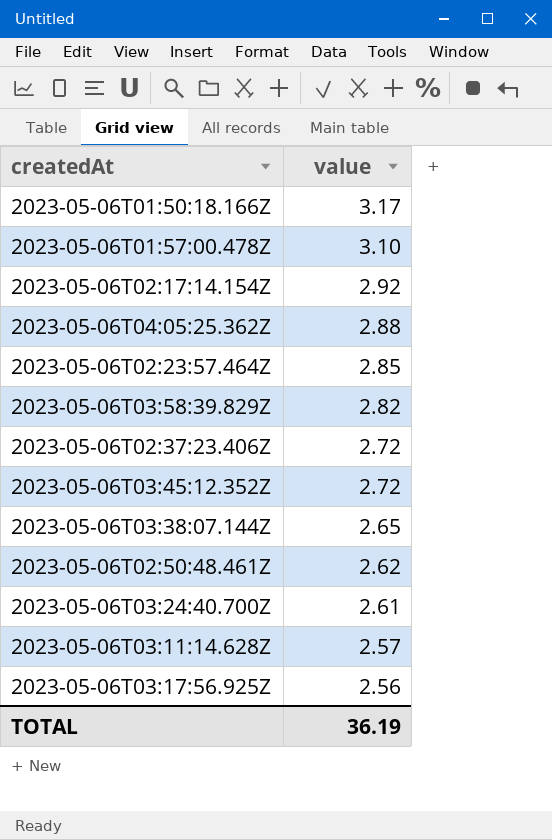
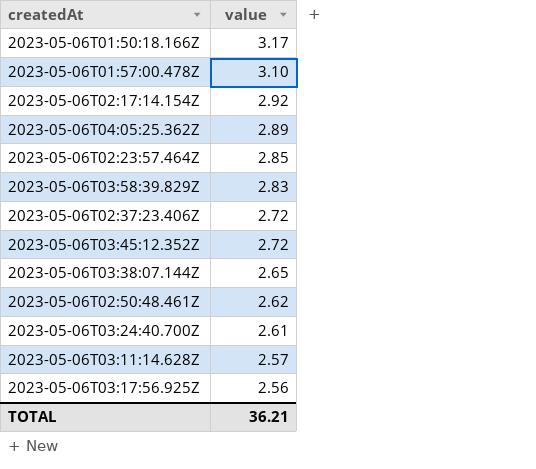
2023-05-06T04:05:25.362Z | value: 2.88 -> 2.89
2023-05-06T03:58:39.829Z | value: 2.82 -> 2.83
TOTAL | value: 36.19 -> 36.21

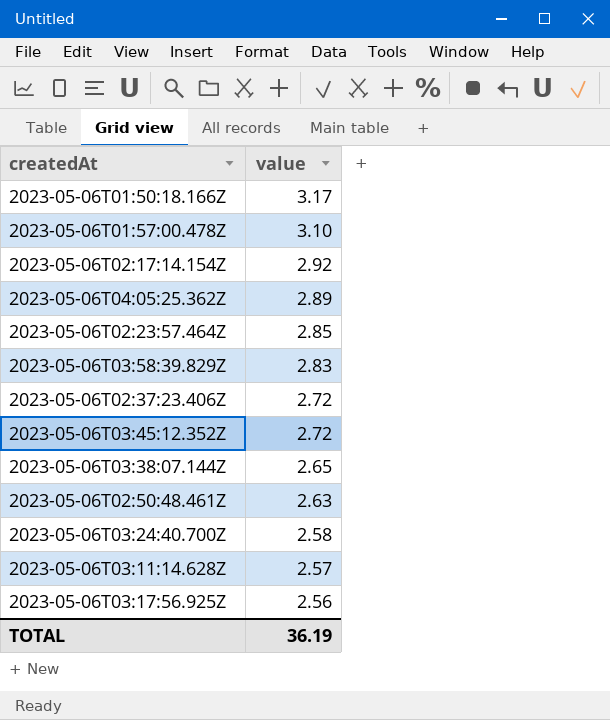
2023-05-06T02:50:48.461Z | value: 2.62 -> 2.63
2023-05-06T03:24:40.700Z | value: 2.61 -> 2.58
TOTAL | value: 36.21 -> 36.19

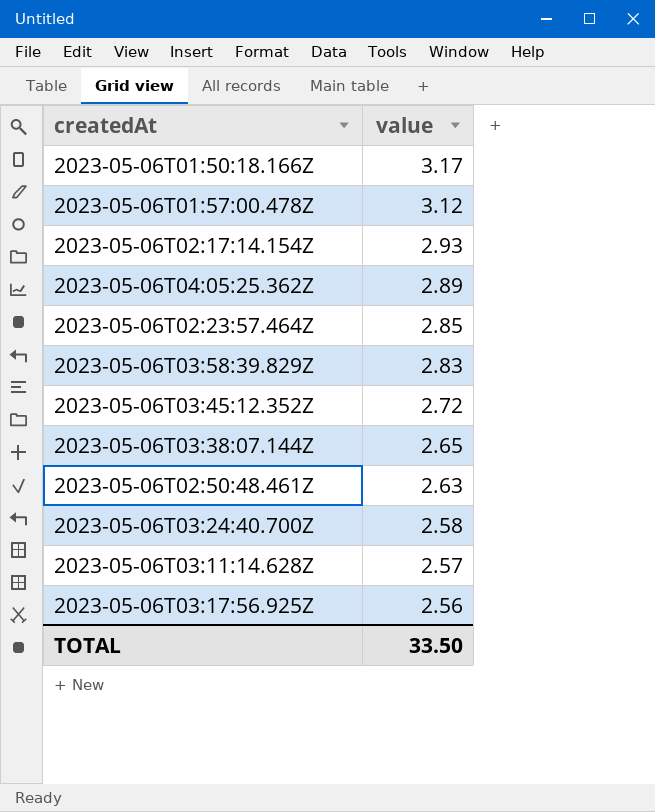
row 2023-05-06T02:37:23.406Z: 2.72 -> none
2023-05-06T01:57:00.478Z | value: 3.10 -> 3.12
2023-05-06T02:17:14.154Z | value: 2.92 -> 2.93
TOTAL | value: 36.19 -> 33.50

